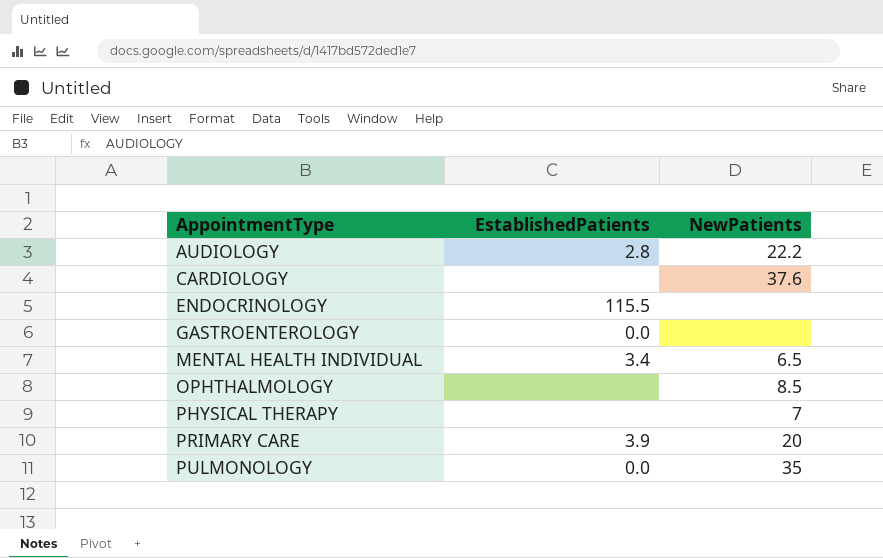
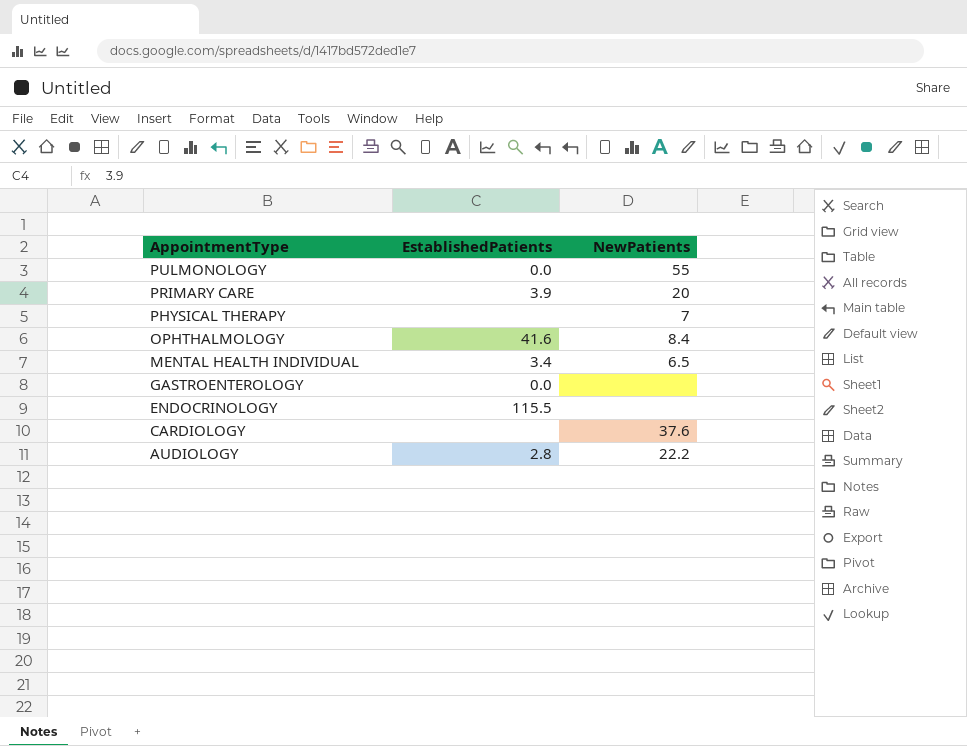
row order: AppointmentType ascending -> AppointmentType descending
PULMONOLOGY | NewPatients: 35 -> 55
OPHTHALMOLOGY | EstablishedPatients: none -> 41.6
OPHTHALMOLOGY | NewPatients: 8.5 -> 8.4

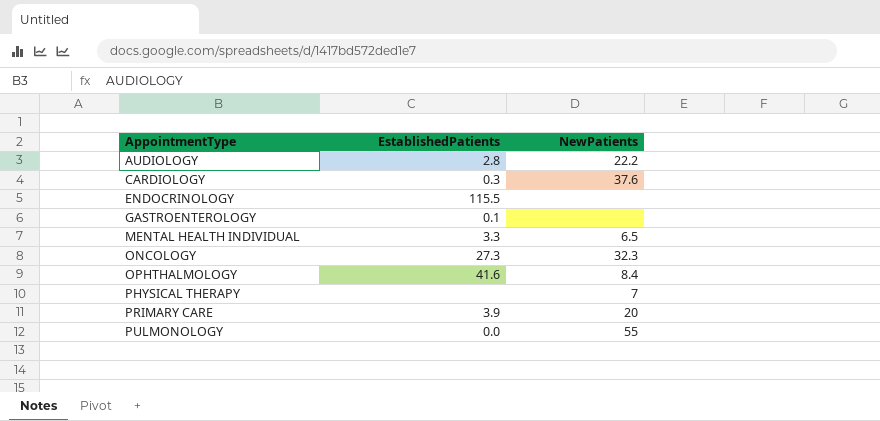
row order: AppointmentType descending -> AppointmentType ascending
CARDIOLOGY | EstablishedPatients: none -> 0.3
GASTROENTEROLOGY | EstablishedPatients: 0.0 -> 0.1
MENTAL HEALTH INDIVIDUAL | EstablishedPatients: 3.4 -> 3.3
row ONCOLOGY: none -> 27.3 | 32.3

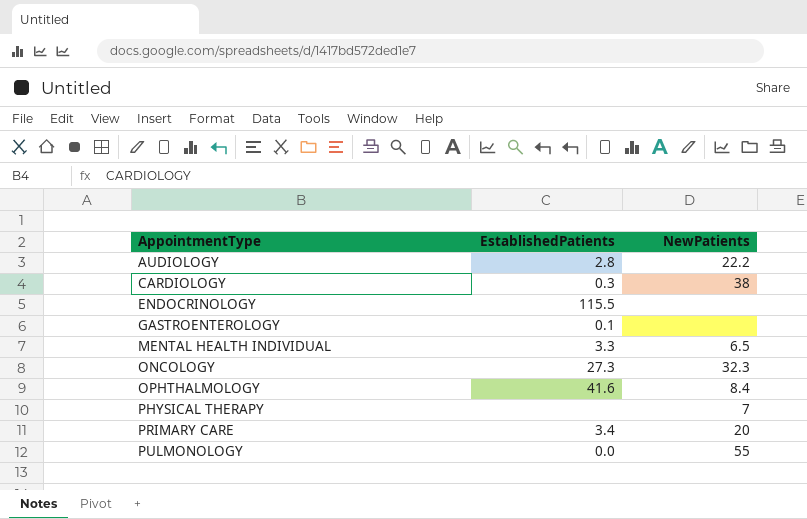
CARDIOLOGY | NewPatients: 37.6 -> 38
PRIMARY CARE | EstablishedPatients: 3.9 -> 3.4

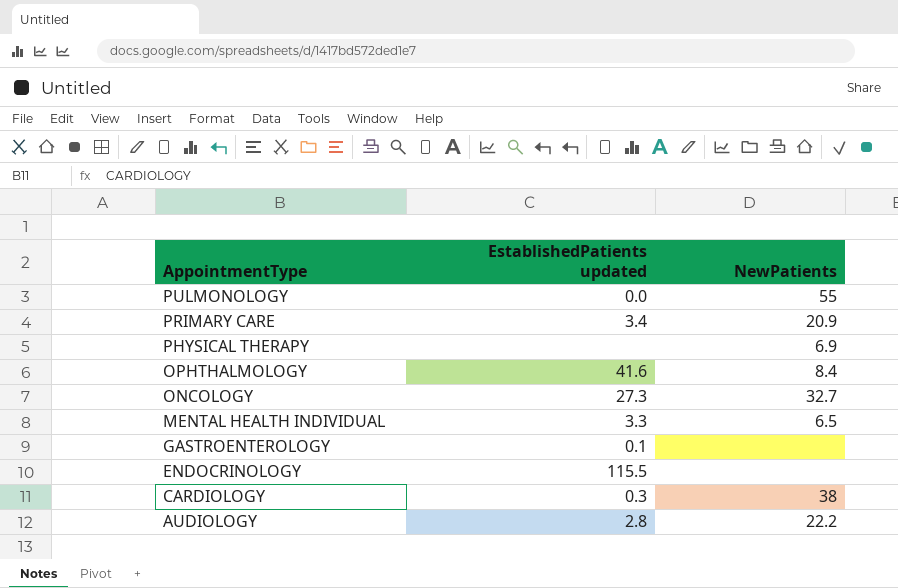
row order: AppointmentType ascending -> AppointmentType descending
column name: EstablishedPatients -> EstablishedPatients updated
PRIMARY CARE | NewPatients: 20 -> 20.9
PHYSICAL THERAPY | NewPatients: 7 -> 6.9
ONCOLOGY | NewPatients: 32.3 -> 32.7

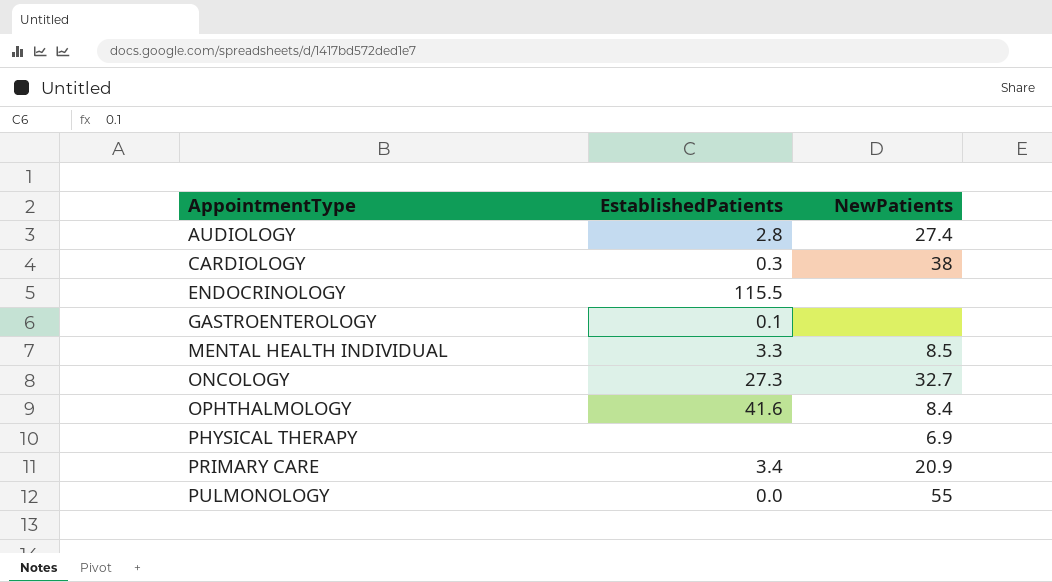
row order: AppointmentType descending -> AppointmentType ascending
column name: EstablishedPatients updated -> EstablishedPatients
AUDIOLOGY | NewPatients: 22.2 -> 27.4
MENTAL HEALTH INDIVIDUAL | NewPatients: 6.5 -> 8.5

